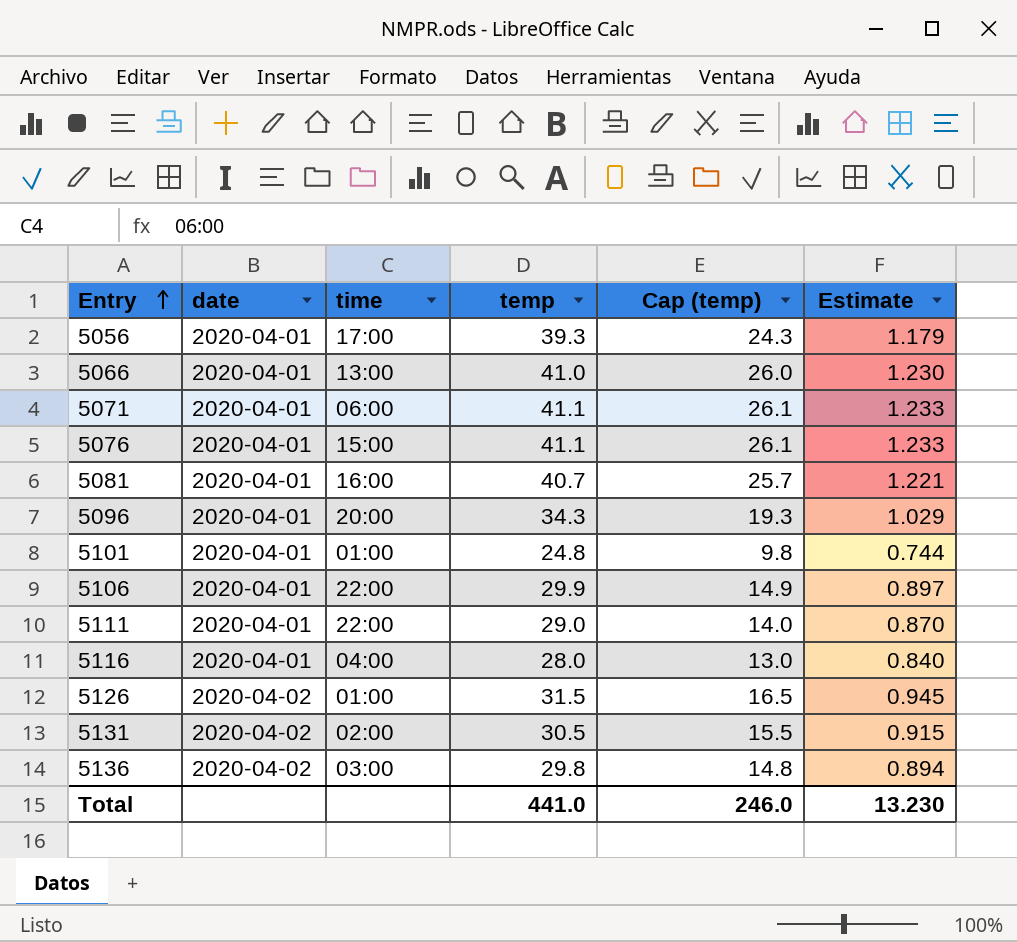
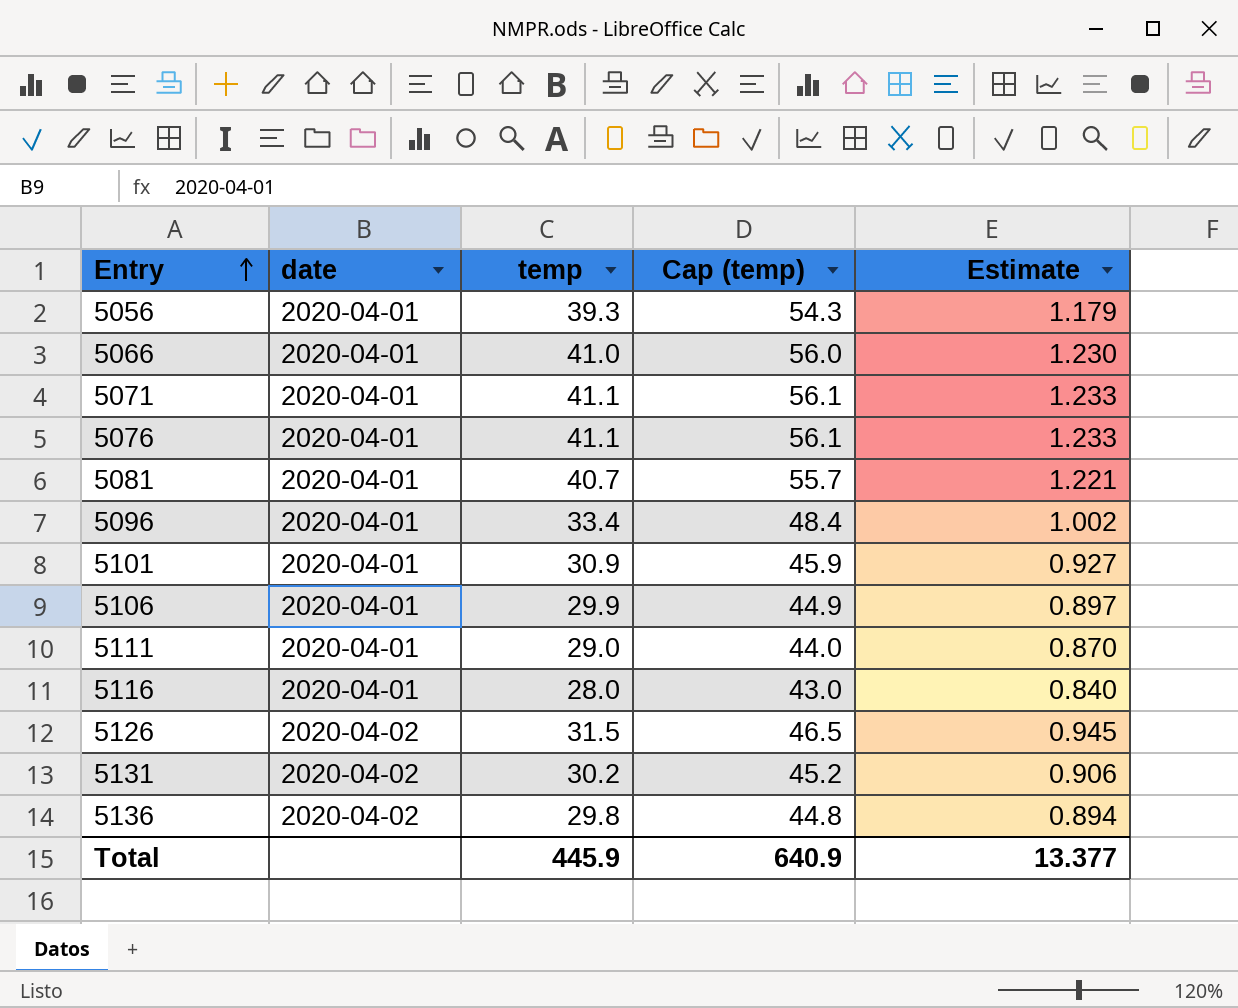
column time | position: 3 -> none
column Cap (temp) | formula: [temp] - 15 -> [temp] + 15
5096 | temp: 34.3 -> 33.4
5096 | Estimate: 1.029 -> 1.002
5101 | temp: 24.8 -> 30.9
5101 | Estimate: 0.744 -> 0.927
5131 | temp: 30.5 -> 30.2
5131 | Estimate: 0.915 -> 0.906
Total | temp: 441.0 -> 445.9
Total | Cap (temp): 246.0 -> 640.9
Total | Estimate: 13.230 -> 13.377

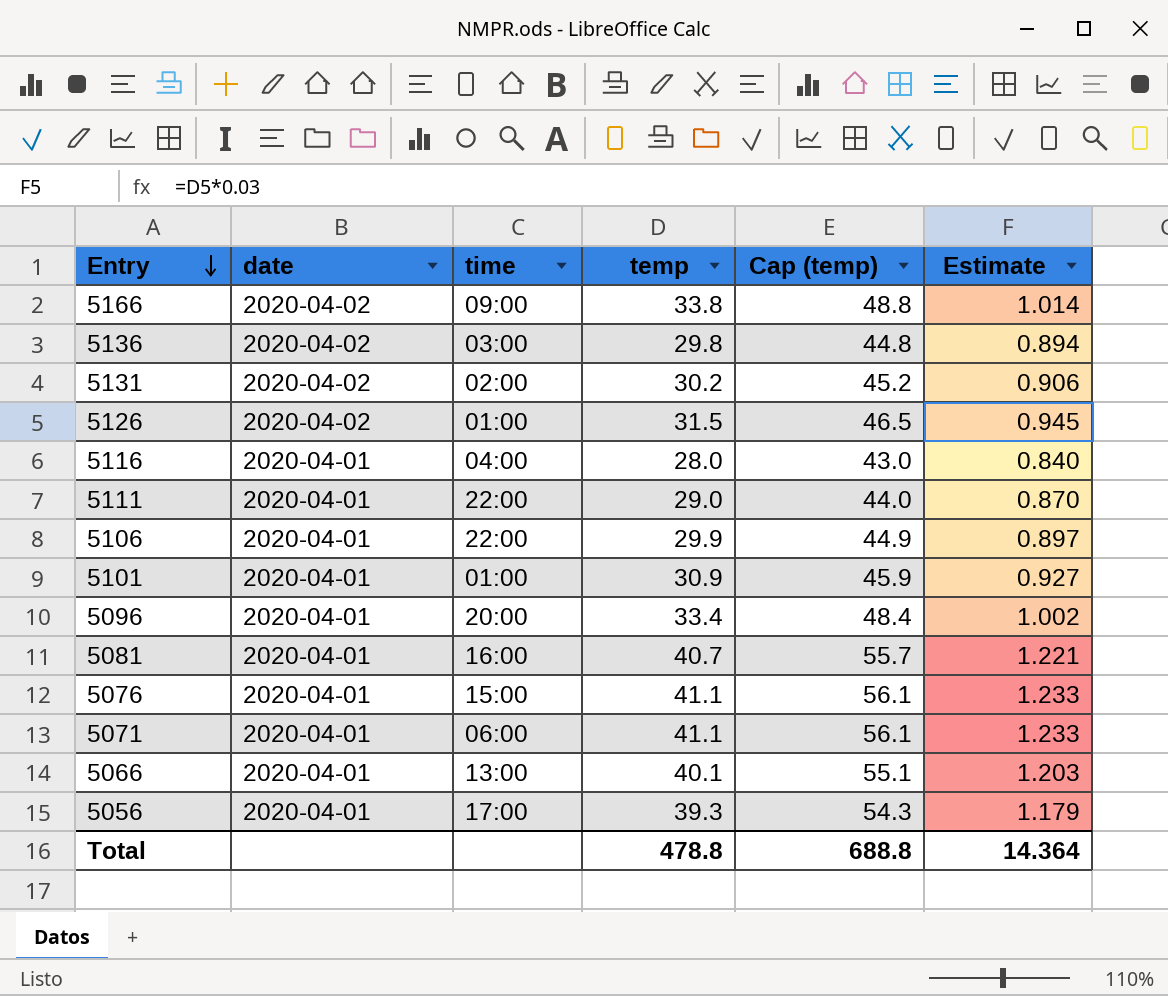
row order: Entry ascending -> Entry descending
column time | position: none -> 3
row 5166: none -> 2020-04-02 | 09:00 | 33.8 | 48.8 | 1.014
5066 | temp: 41.0 -> 40.1
5066 | Cap (temp): 56.0 -> 55.1
5066 | Estimate: 1.230 -> 1.203
Total | temp: 445.9 -> 478.8
Total | Cap (temp): 640.9 -> 688.8
Total | Estimate: 13.377 -> 14.364

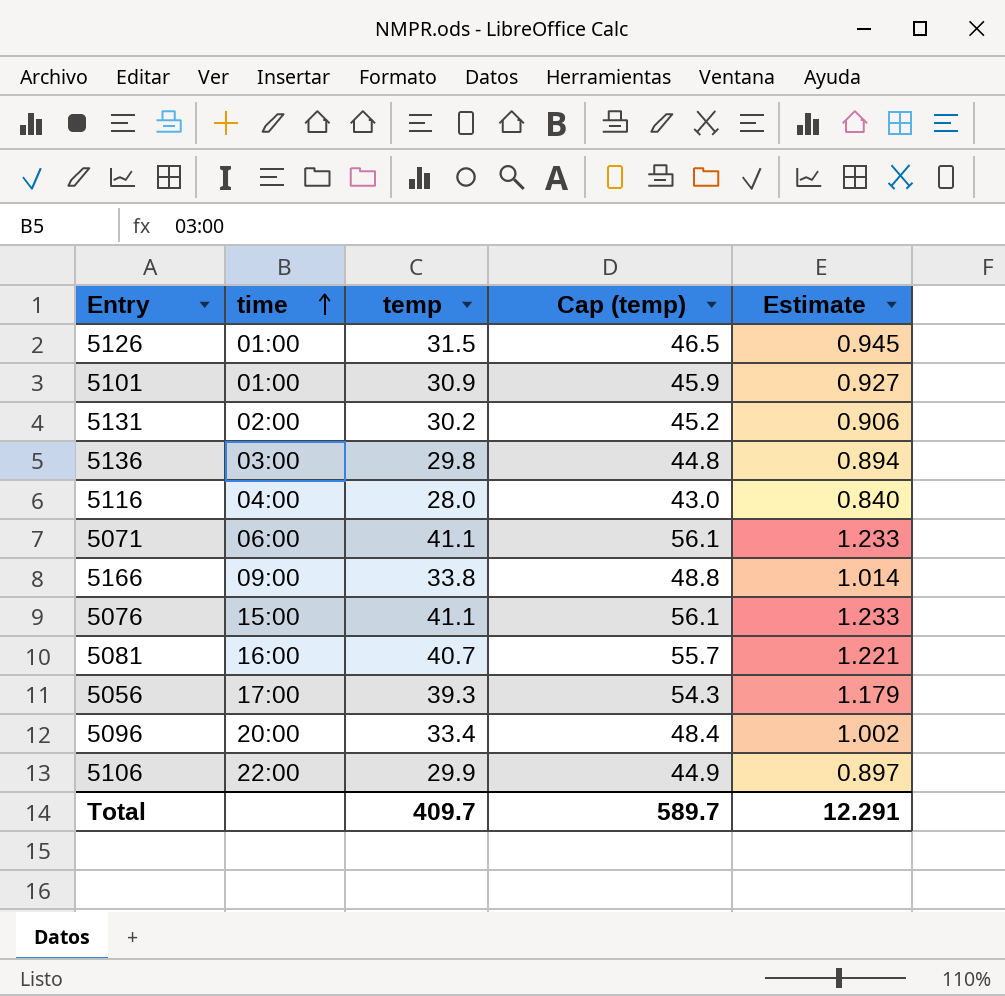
row order: Entry descending -> time ascending
column date | position: 2 -> none
row 5111: 2020-04-01 | 22:00 | 29.0 | 44.0 | 0.870 -> none
row 5066: 2020-04-01 | 13:00 | 40.1 | 55.1 | 1.203 -> none
Total | temp: 478.8 -> 409.7
Total | Cap (temp): 688.8 -> 589.7
Total | Estimate: 14.364 -> 12.291

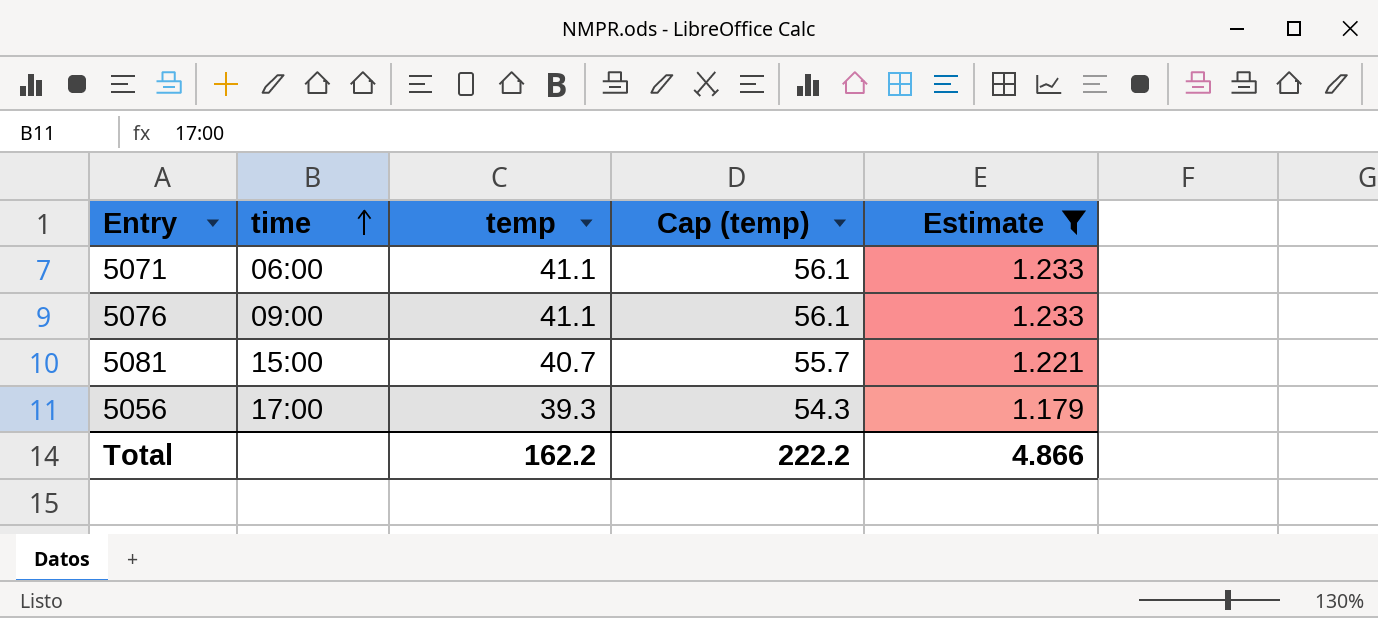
filter: none -> Estimate >= 1.179
5076 | time: 15:00 -> 09:00
5081 | time: 16:00 -> 15:00
Total | temp: 409.7 -> 162.2
Total | Cap (temp): 589.7 -> 222.2
Total | Estimate: 12.291 -> 4.866

